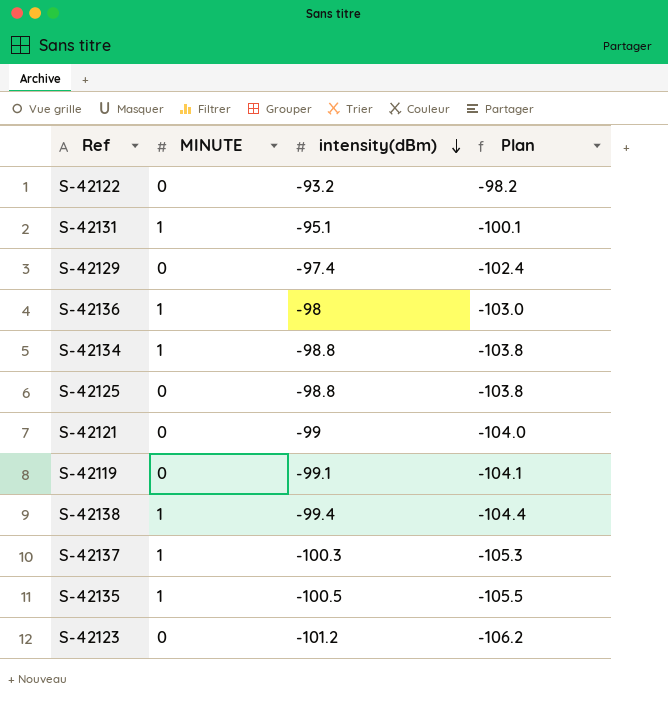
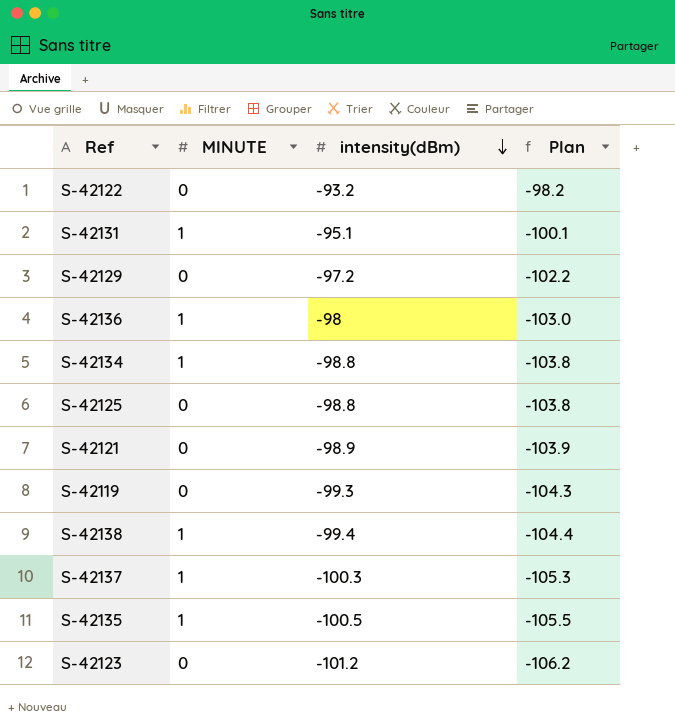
S-42129 | intensity(dBm): -97.4 -> -97.2
S-42129 | Plan: -102.4 -> -102.2
S-42121 | intensity(dBm): -99 -> -98.9
S-42121 | Plan: -104.0 -> -103.9
S-42119 | intensity(dBm): -99.1 -> -99.3
S-42119 | Plan: -104.1 -> -104.3

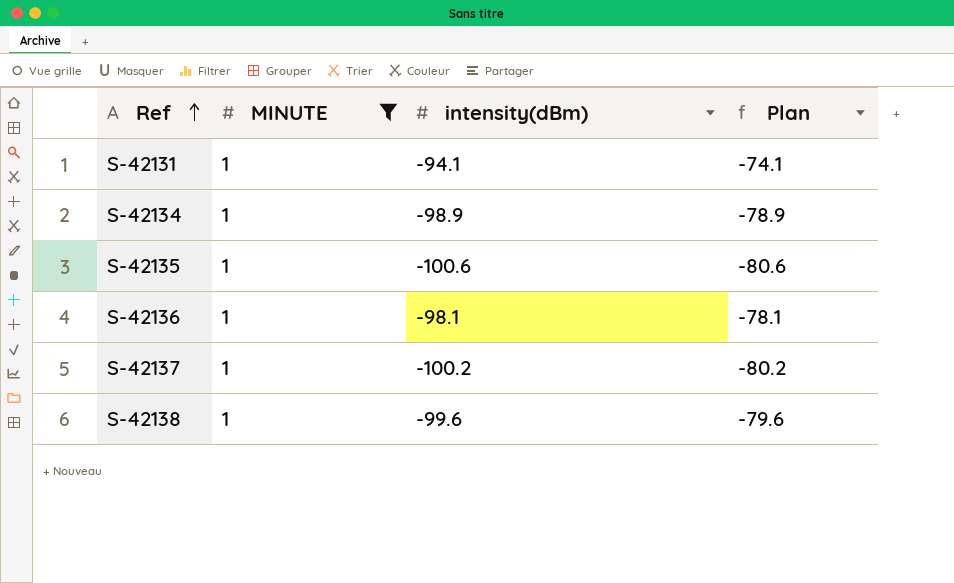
filter: none -> MINUTE = 1
row order: intensity(dBm) descending -> Ref ascending
column Plan | formula: [intensity(dBm)] - 5 -> [intensity(dBm)] + 20
S-42131 | intensity(dBm): -95.1 -> -94.1
S-42134 | intensity(dBm): -98.8 -> -98.9
S-42135 | intensity(dBm): -100.5 -> -100.6
S-42136 | intensity(dBm): -98 -> -98.1
S-42137 | intensity(dBm): -100.3 -> -100.2
S-42138 | intensity(dBm): -99.4 -> -99.6

